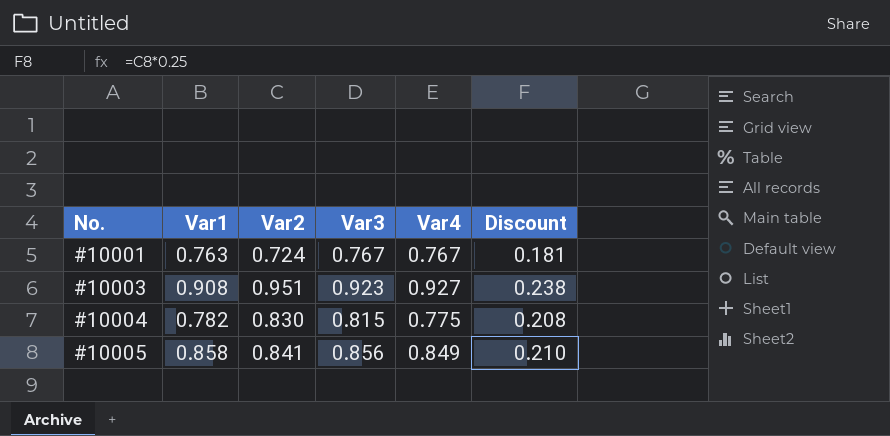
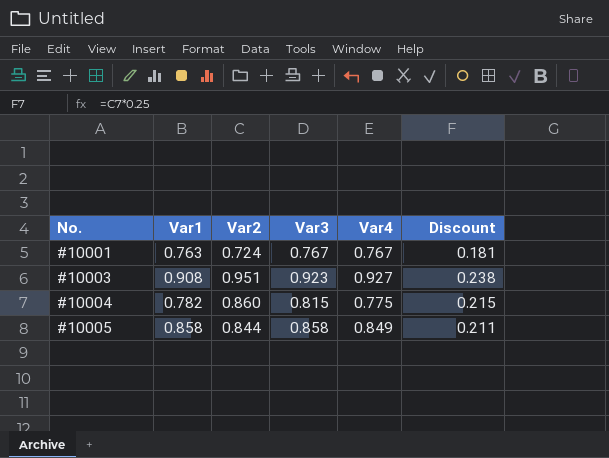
#10004 | Var2: 0.830 -> 0.860
#10004 | Discount: 0.208 -> 0.215
#10005 | Var2: 0.841 -> 0.844
#10005 | Var3: 0.856 -> 0.858
#10005 | Discount: 0.210 -> 0.211

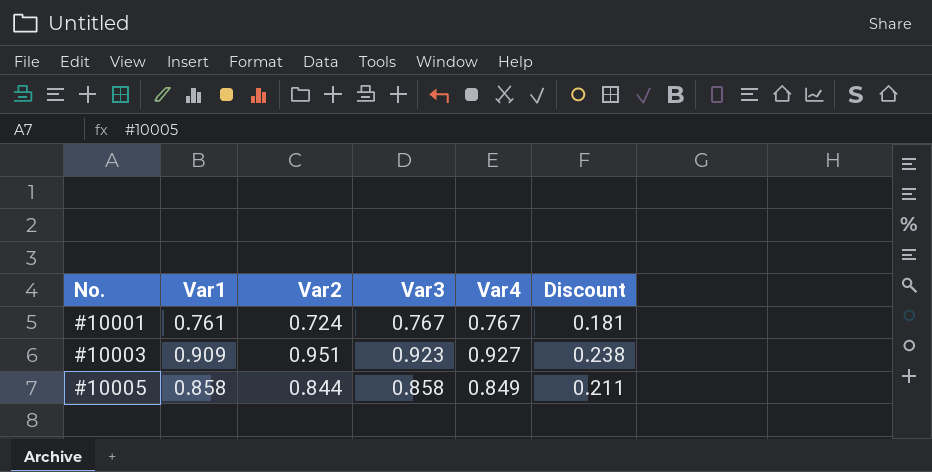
row #10004: 0.782 | 0.860 | 0.815 | 0.775 | 0.215 -> none
#10001 | Var1: 0.763 -> 0.761
#10003 | Var1: 0.908 -> 0.909

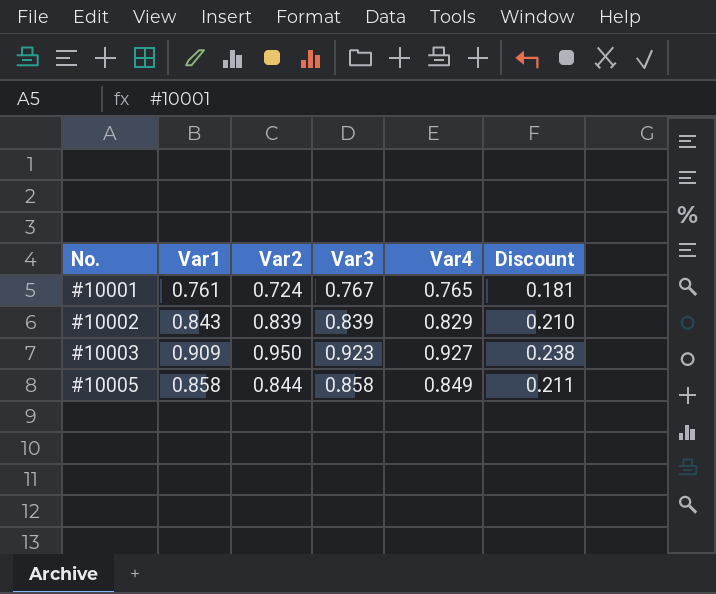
#10001 | Var4: 0.767 -> 0.765
row #10002: none -> 0.843 | 0.839 | 0.839 | 0.829 | 0.210
#10003 | Var2: 0.951 -> 0.950

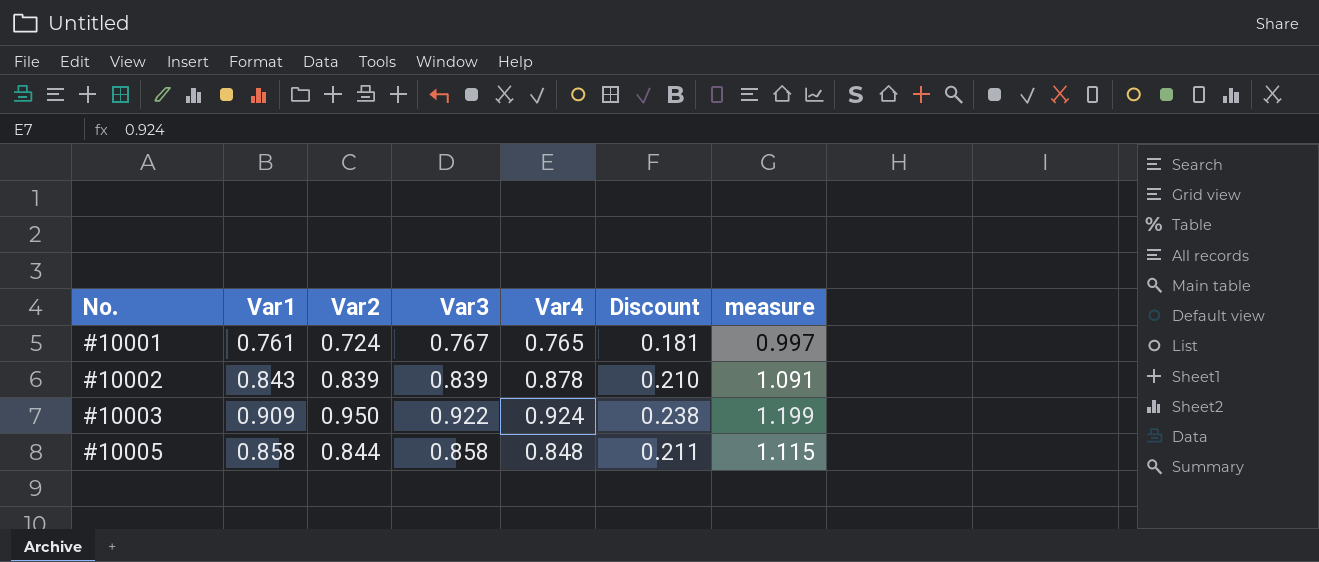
column measure | formula: none -> [Var3] * 1.3
#10002 | Var4: 0.829 -> 0.878
#10003 | Var3: 0.923 -> 0.922
#10003 | Var4: 0.927 -> 0.924
#10005 | Var4: 0.849 -> 0.848

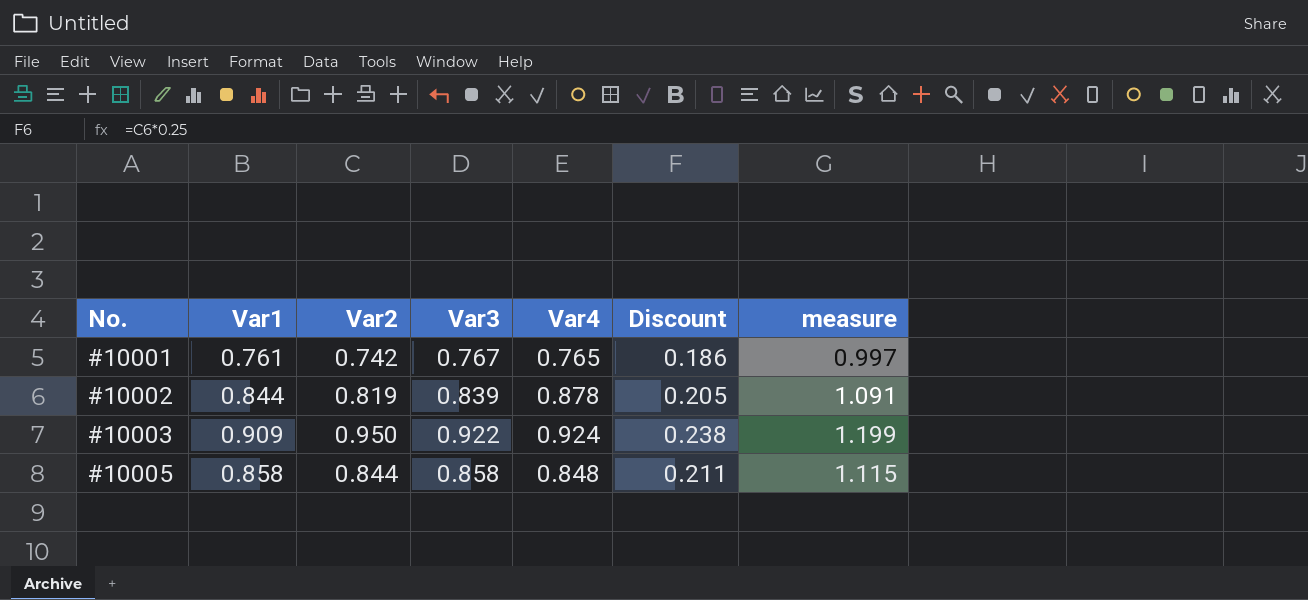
#10001 | Var2: 0.724 -> 0.742
#10001 | Discount: 0.181 -> 0.186
#10002 | Var1: 0.843 -> 0.844
#10002 | Var2: 0.839 -> 0.819
#10002 | Discount: 0.210 -> 0.205

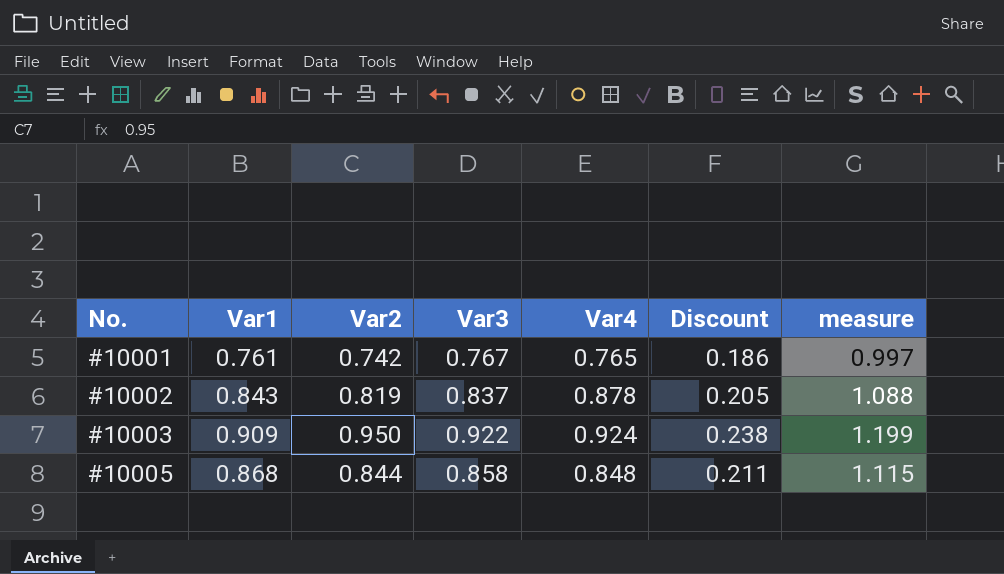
#10002 | Var1: 0.844 -> 0.843
#10002 | Var3: 0.839 -> 0.837
#10002 | measure: 1.091 -> 1.088
#10005 | Var1: 0.858 -> 0.868

